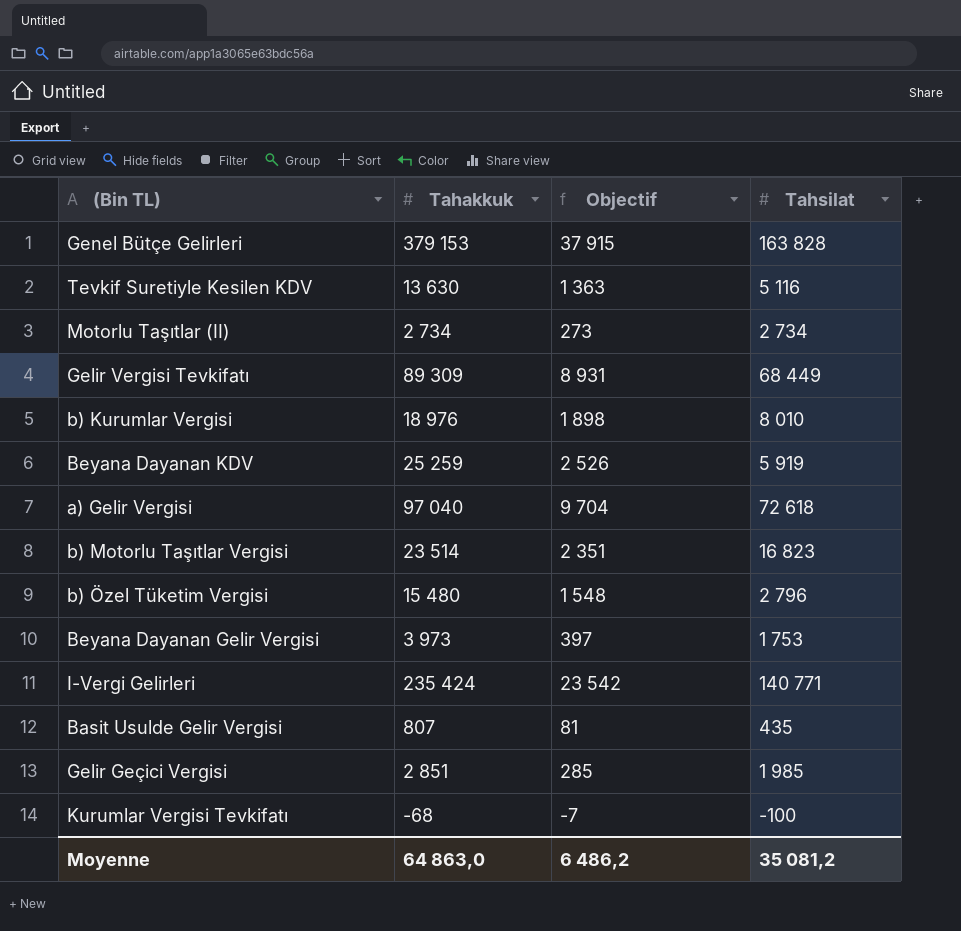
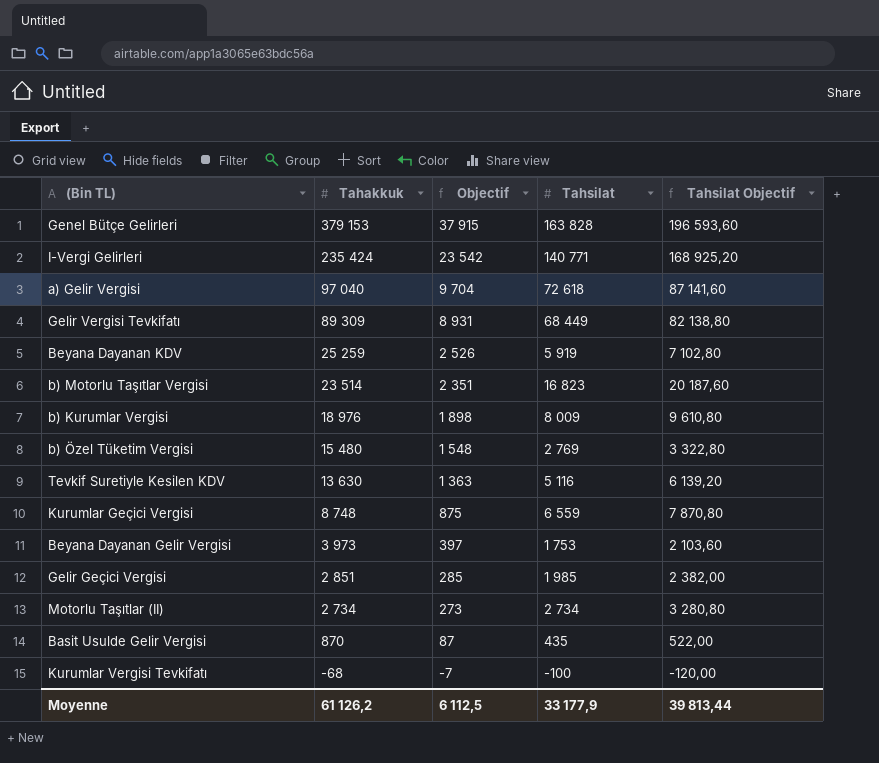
row order: none -> Tahakkuk descending
column Tahsilat Objectif | formula: none -> [Tahsilat] * 1,2
b) Kurumlar Vergisi | Tahsilat: 8 010 -> 8 009
b) Özel Tüketim Vergisi | Tahsilat: 2 796 -> 2 769
row Kurumlar Geçici Vergisi: none -> 8 748 | 875 | 6 559 | 7 870,80
Basit Usulde Gelir Vergisi | Tahakkuk: 807 -> 870
Basit Usulde Gelir Vergisi | Objectif: 81 -> 87
Moyenne | Tahakkuk: 64 863,0 -> 61 126,2
Moyenne | Objectif: 6 486,2 -> 6 112,5
Moyenne | Tahsilat: 35 081,2 -> 33 177,9

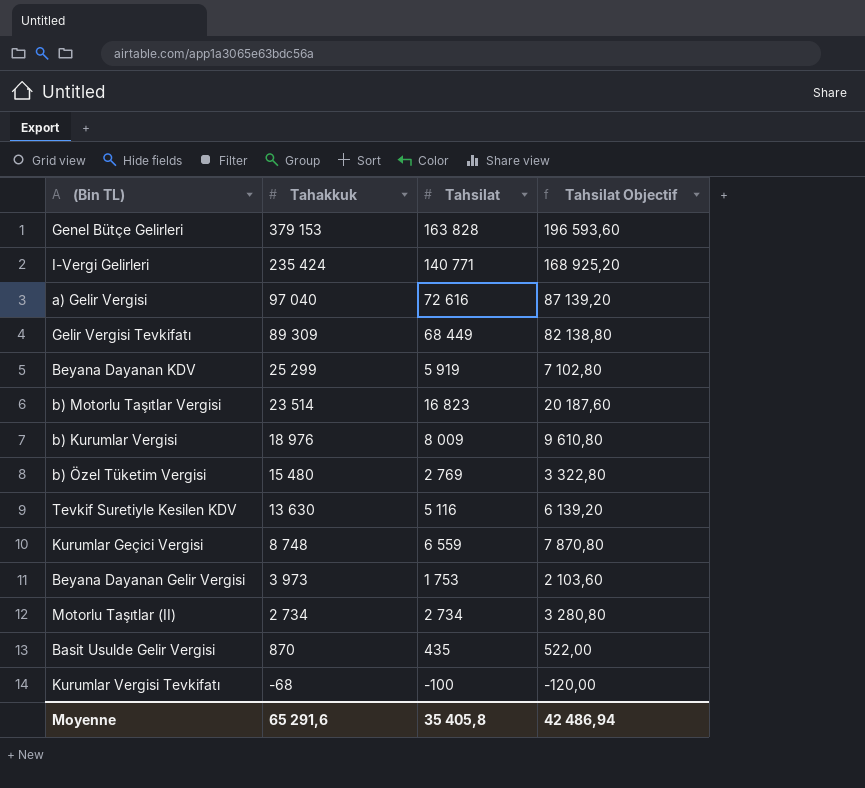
column Objectif | formula: [Tahakkuk] * 0,1 -> none
row Gelir Geçici Vergisi: 2 851 | 285 | 1 985 | 2 382,00 -> none
a) Gelir Vergisi | Tahsilat: 72 618 -> 72 616
a) Gelir Vergisi | Tahsilat Objectif: 87 141,60 -> 87 139,20
Beyana Dayanan KDV | Tahakkuk: 25 259 -> 25 299
Moyenne | Tahakkuk: 61 126,2 -> 65 291,6
Moyenne | Tahsilat: 33 177,9 -> 35 405,8
Moyenne | Tahsilat Objectif: 39 813,44 -> 42 486,94

